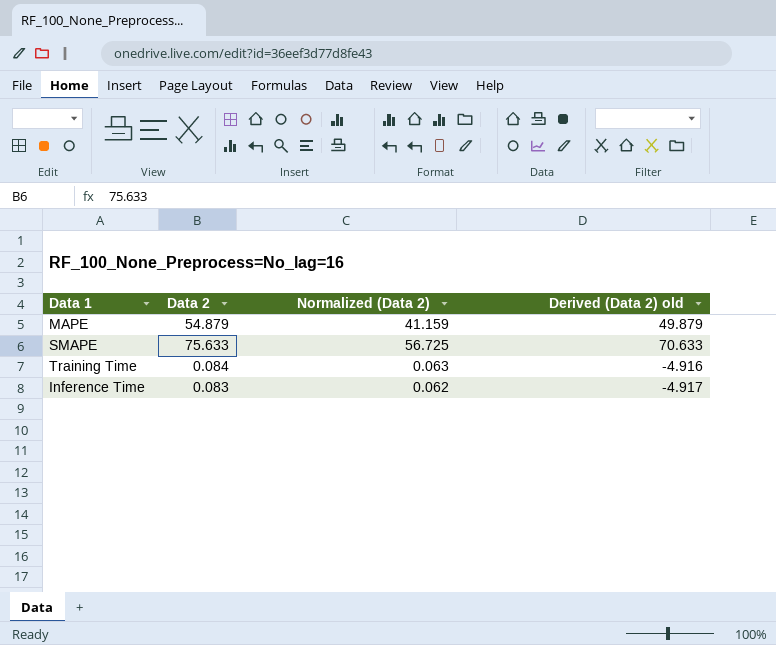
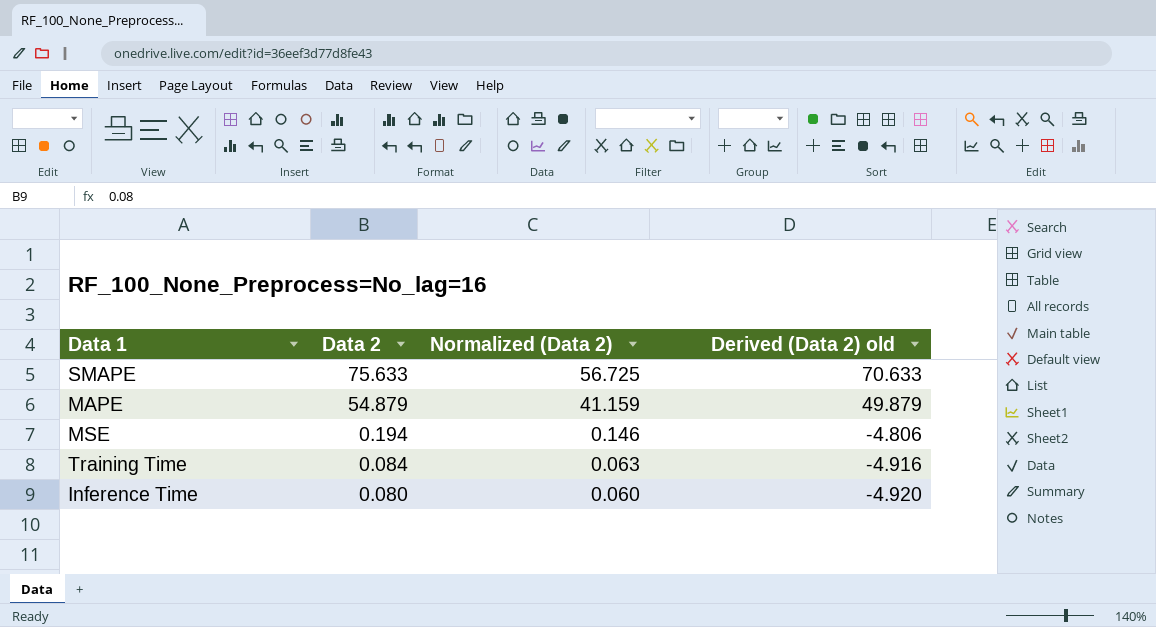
row order: none -> Data 2 descending
row MSE: none -> 0.194 | 0.146 | -4.806
Inference Time | Data 2: 0.083 -> 0.080
Inference Time | Normalized (Data 2): 0.062 -> 0.060
Inference Time | Derived (Data 2) old: -4.917 -> -4.920

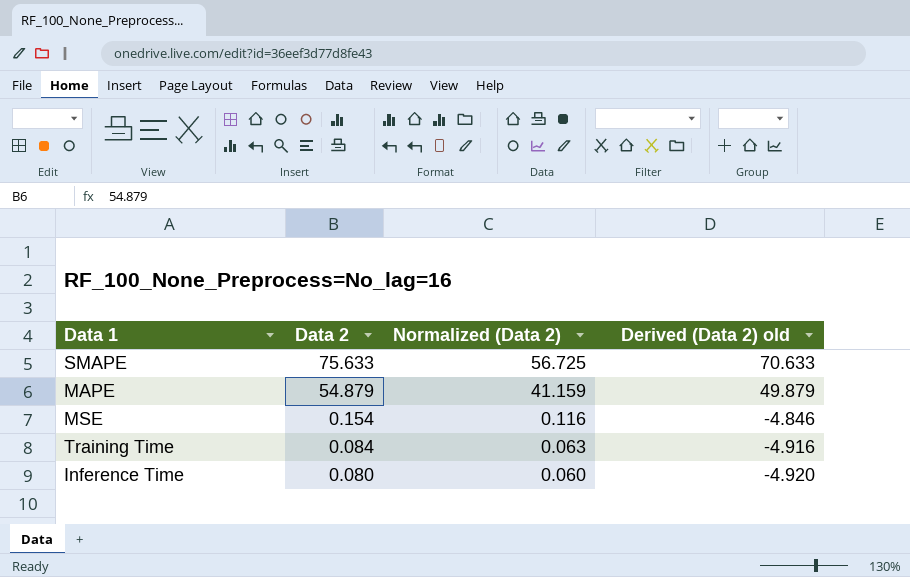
MSE | Data 2: 0.194 -> 0.154
MSE | Normalized (Data 2): 0.146 -> 0.116
MSE | Derived (Data 2) old: -4.806 -> -4.846

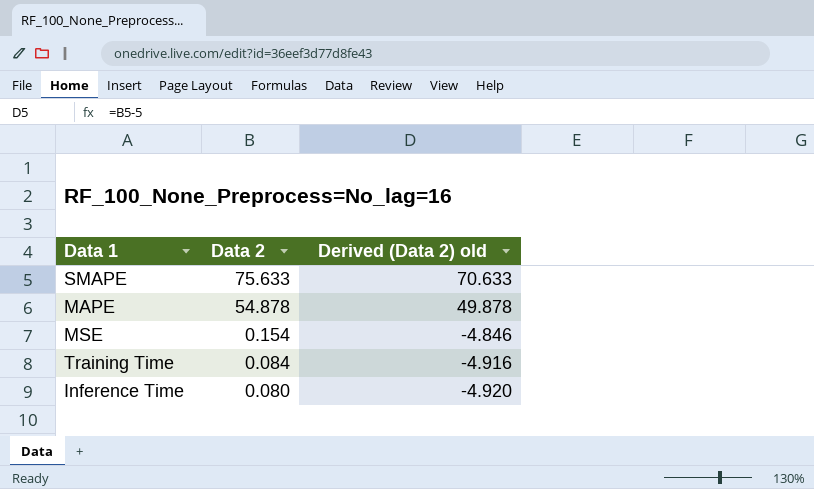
column Normalized (Data 2) | formula: [Data 2] * 0.75 -> none
MAPE | Data 2: 54.879 -> 54.878
MAPE | Derived (Data 2) old: 49.879 -> 49.878

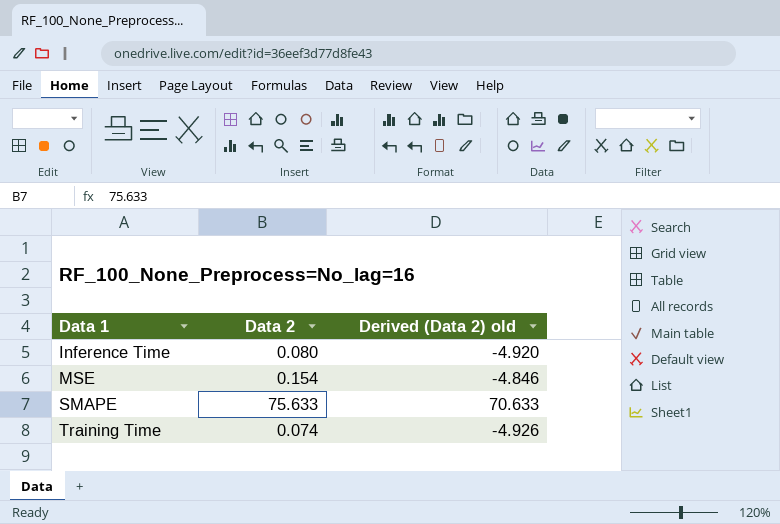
row order: Data 2 descending -> Data 1 ascending
row MAPE: 54.878 | 49.878 -> none
Training Time | Data 2: 0.084 -> 0.074
Training Time | Derived (Data 2) old: -4.916 -> -4.926

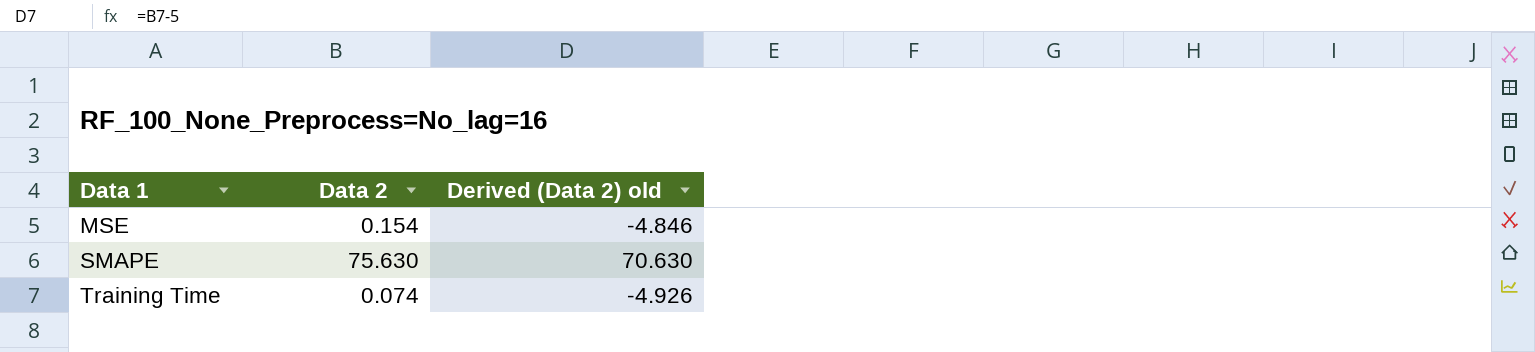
row Inference Time: 0.080 | -4.920 -> none
SMAPE | Data 2: 75.633 -> 75.630
SMAPE | Derived (Data 2) old: 70.633 -> 70.630

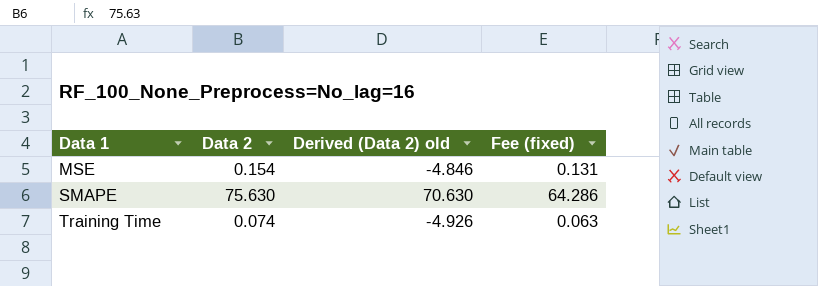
column Fee (fixed) | formula: none -> [Data 2] * 0.85

